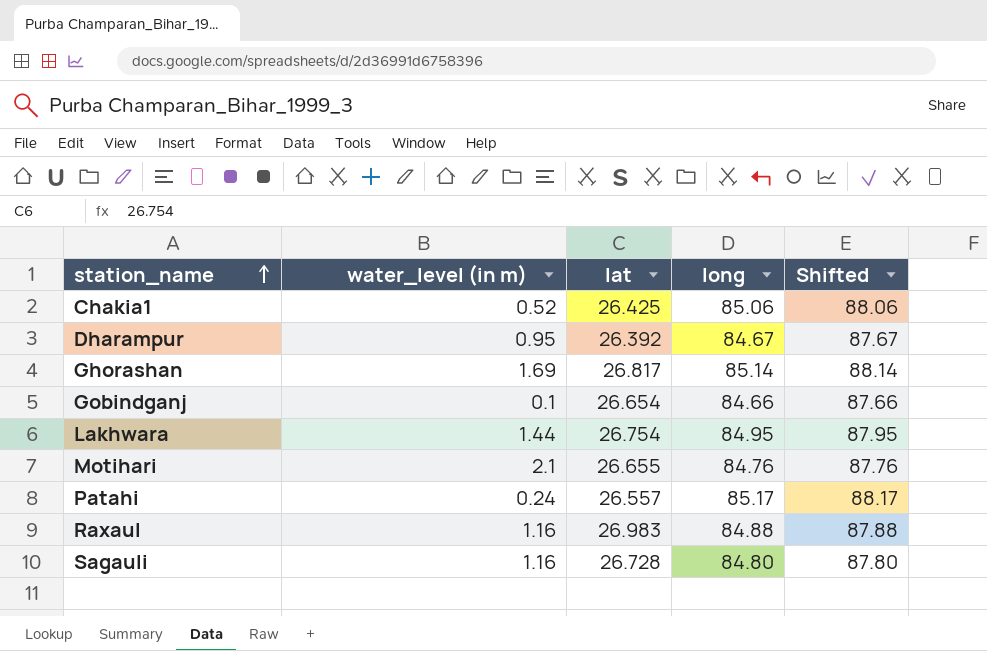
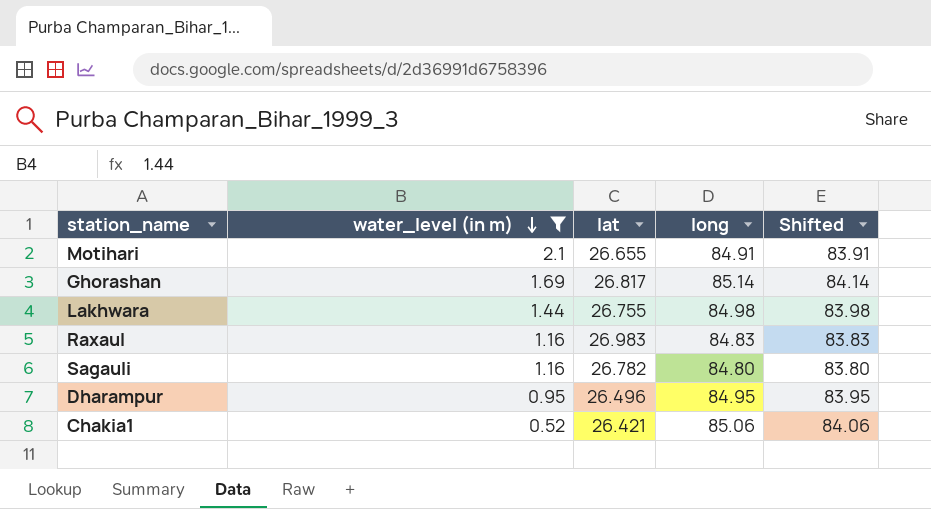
filter: none -> water_level (in m) >= 0.52
row order: station_name ascending -> water_level (in m) descending
column Shifted | formula: [long] + 3 -> [long] - 1
Motihari | long: 84.76 -> 84.91
Lakhwara | lat: 26.754 -> 26.755
Lakhwara | long: 84.95 -> 84.98
Raxaul | long: 84.88 -> 84.83
Sagauli | lat: 26.728 -> 26.782
Dharampur | lat: 26.392 -> 26.496
Dharampur | long: 84.67 -> 84.95
Chakia1 | lat: 26.425 -> 26.421

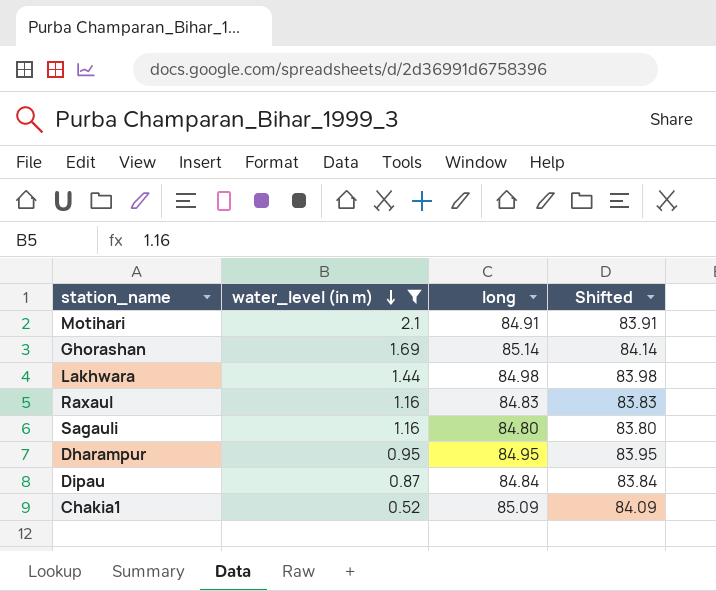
column lat | position: 3 -> none
row Dipau: none -> 0.87 | 84.84 | 83.84
Chakia1 | long: 85.06 -> 85.09
Chakia1 | Shifted: 84.06 -> 84.09

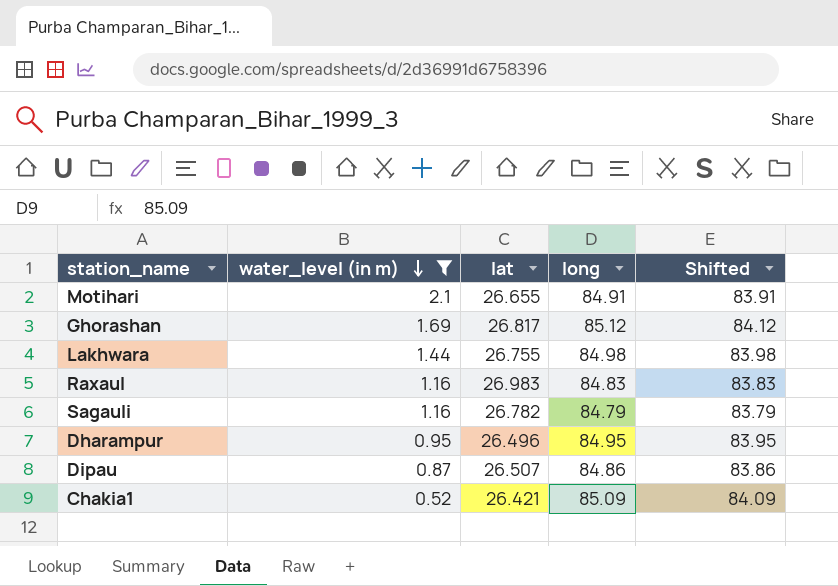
column lat | position: none -> 3
Ghorashan | long: 85.14 -> 85.12
Ghorashan | Shifted: 84.14 -> 84.12
Sagauli | long: 84.80 -> 84.79
Sagauli | Shifted: 83.80 -> 83.79
Dipau | long: 84.84 -> 84.86
Dipau | Shifted: 83.84 -> 83.86

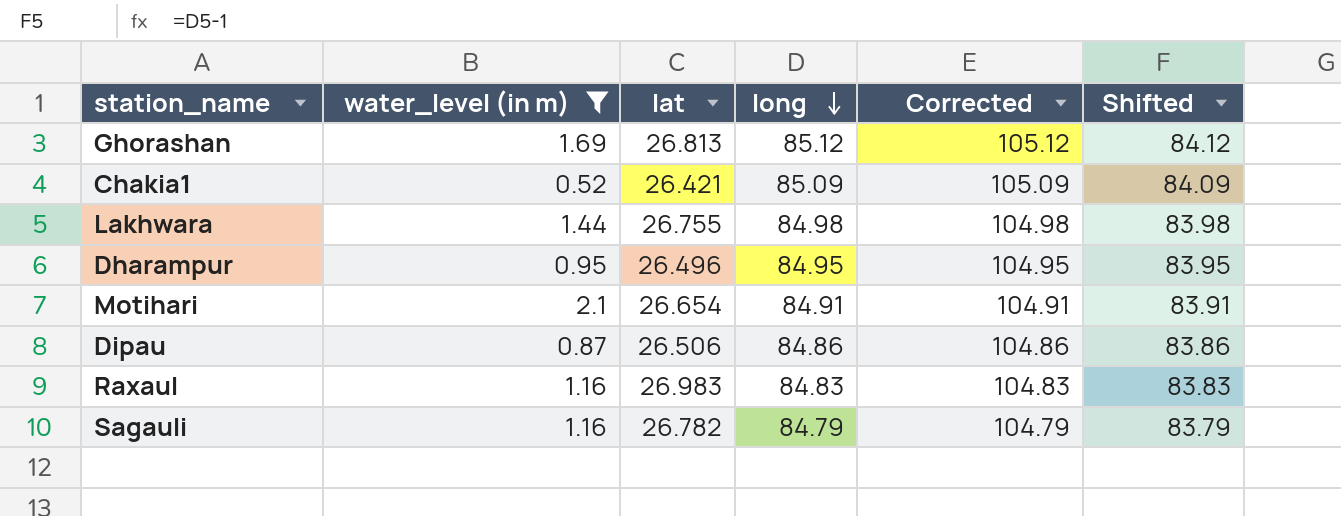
row order: water_level (in m) descending -> long descending
column Corrected | formula: none -> [long] + 20
Ghorashan | lat: 26.817 -> 26.813
Motihari | lat: 26.655 -> 26.654
Dipau | lat: 26.507 -> 26.506

